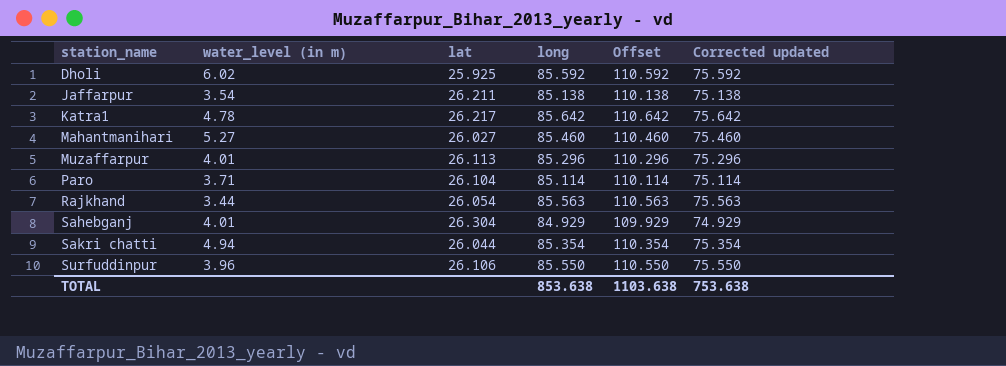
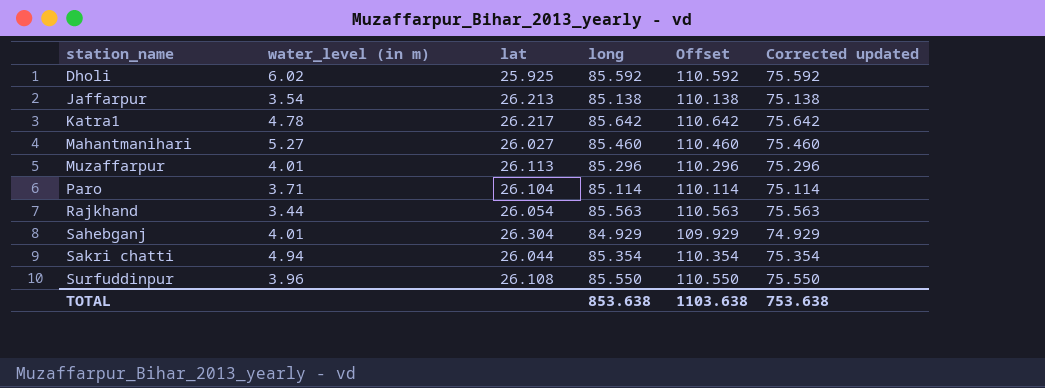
Jaffarpur | lat: 26.211 -> 26.213
Surfuddinpur | lat: 26.106 -> 26.108

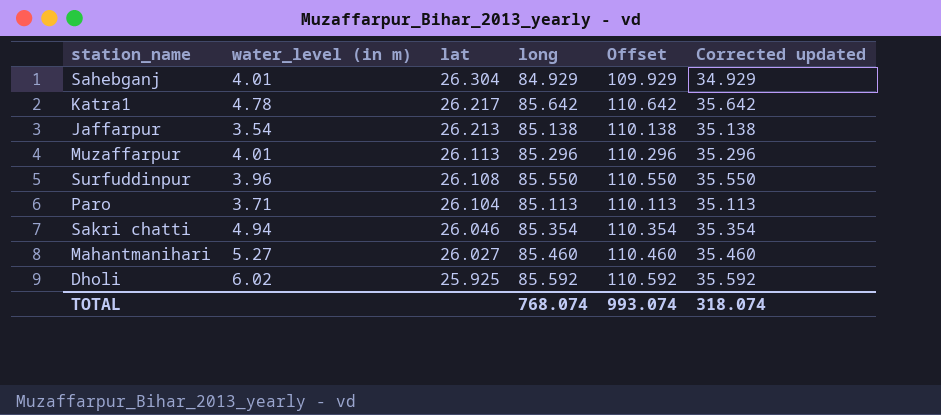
row order: station_name ascending -> lat descending
column Corrected updated | formula: [long] - 10 -> [long] - 50
row Rajkhand: 3.44 | 26.054 | 85.563 | 110.563 | 75.563 -> none
Paro | long: 85.114 -> 85.113
Paro | Offset: 110.114 -> 110.113
Sakri chatti | lat: 26.044 -> 26.046
TOTAL | long: 853.638 -> 768.074
TOTAL | Offset: 1103.638 -> 993.074
TOTAL | Corrected updated: 753.638 -> 318.074

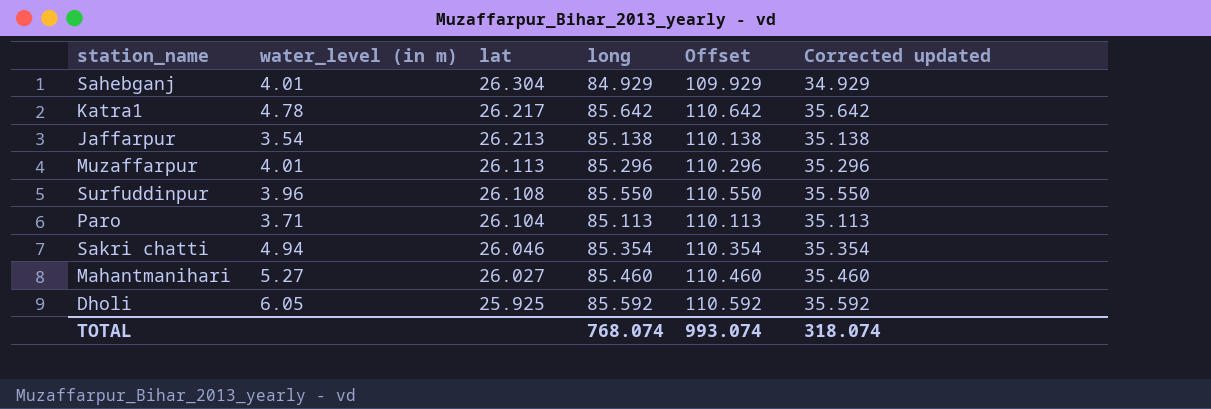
Dholi | water_level (in m): 6.02 -> 6.05

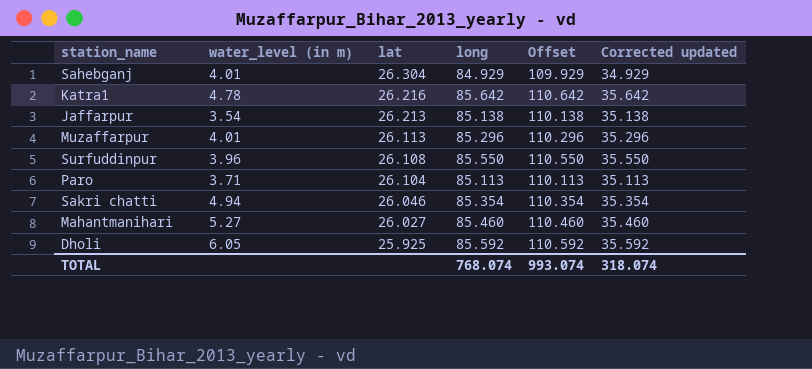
Katra1 | lat: 26.217 -> 26.216

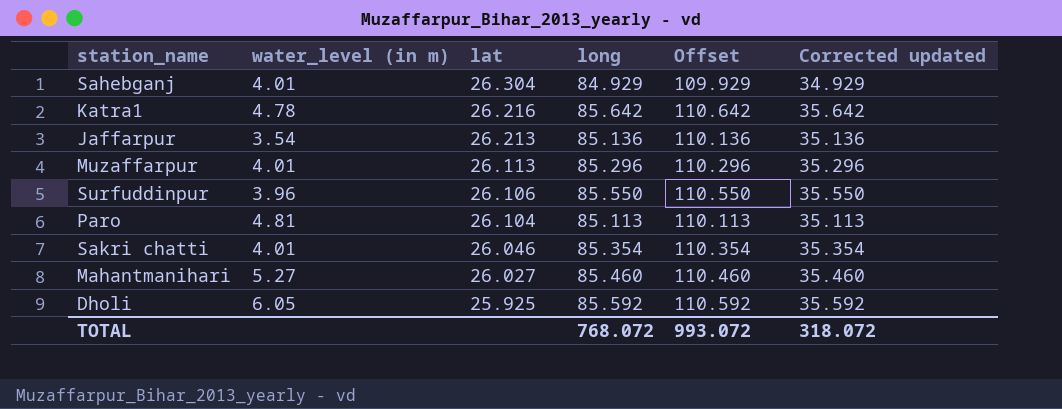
Jaffarpur | long: 85.138 -> 85.136
Jaffarpur | Offset: 110.138 -> 110.136
Jaffarpur | Corrected updated: 35.138 -> 35.136
Surfuddinpur | lat: 26.108 -> 26.106
Paro | water_level (in m): 3.71 -> 4.81
Sakri chatti | water_level (in m): 4.94 -> 4.01
TOTAL | long: 768.074 -> 768.072
TOTAL | Offset: 993.074 -> 993.072
TOTAL | Corrected updated: 318.074 -> 318.072

